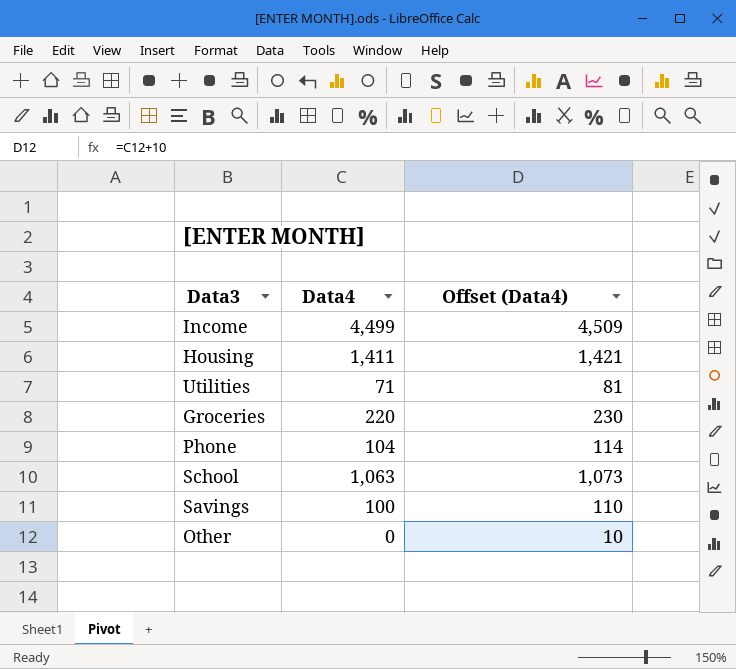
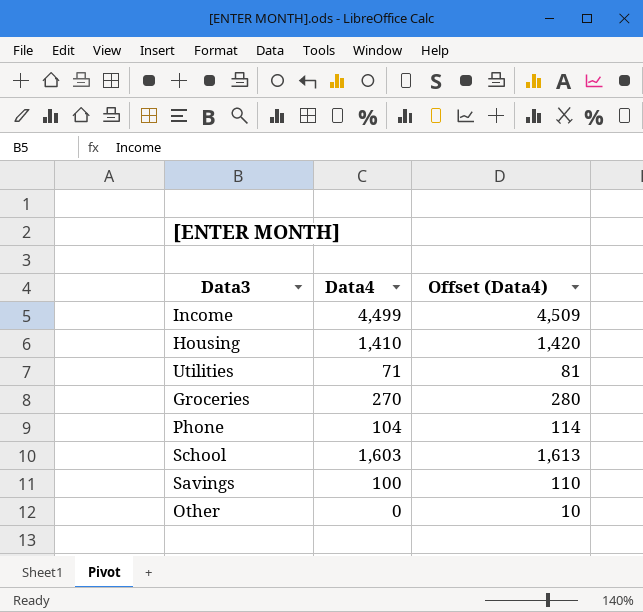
Housing | Data4: 1,411 -> 1,410
Housing | Offset (Data4): 1,421 -> 1,420
Groceries | Data4: 220 -> 270
Groceries | Offset (Data4): 230 -> 280
School | Data4: 1,063 -> 1,603
School | Offset (Data4): 1,073 -> 1,613

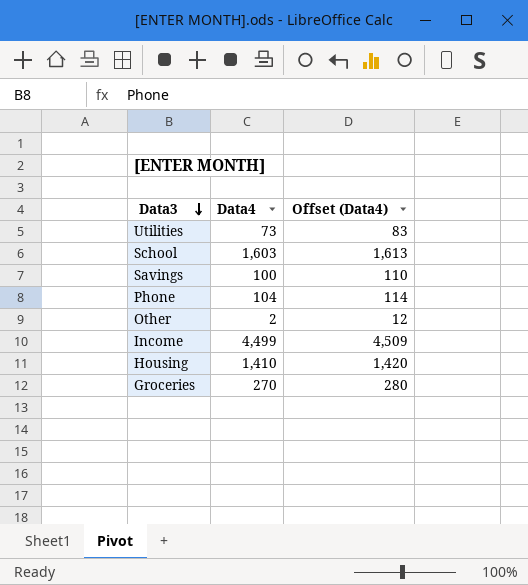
row order: none -> Data3 descending
Utilities | Data4: 71 -> 73
Utilities | Offset (Data4): 81 -> 83
Other | Data4: 0 -> 2
Other | Offset (Data4): 10 -> 12

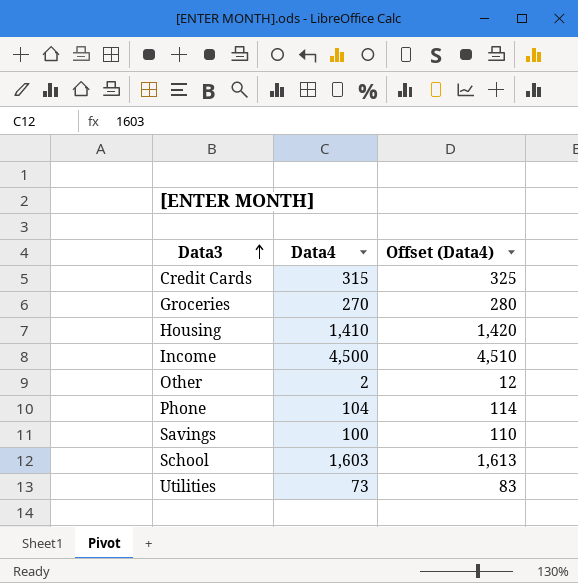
row order: Data3 descending -> Data3 ascending
row Credit Cards: none -> 315 | 325
Income | Data4: 4,499 -> 4,500
Income | Offset (Data4): 4,509 -> 4,510

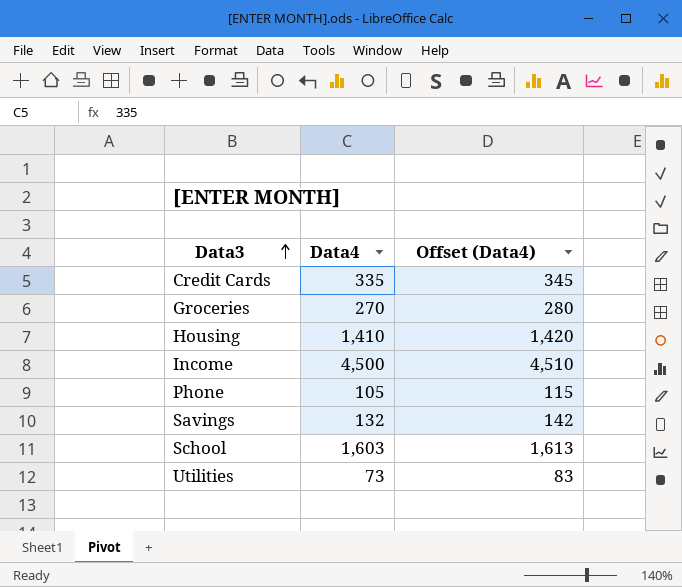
row Other: 2 | 12 -> none
Credit Cards | Data4: 315 -> 335
Credit Cards | Offset (Data4): 325 -> 345
Phone | Data4: 104 -> 105
Phone | Offset (Data4): 114 -> 115
Savings | Data4: 100 -> 132
Savings | Offset (Data4): 110 -> 142

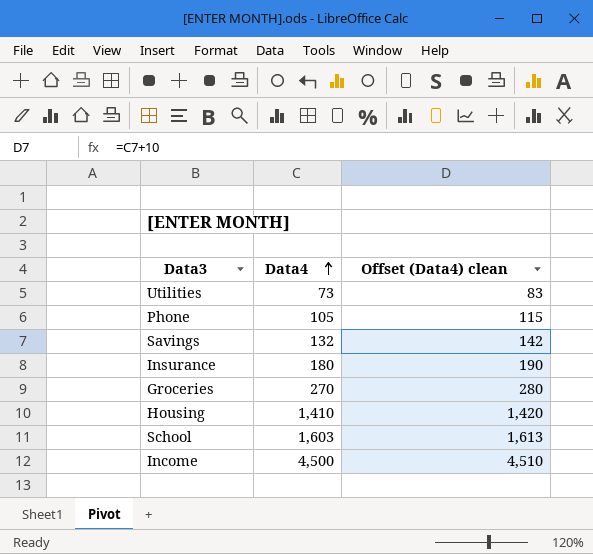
row order: Data3 ascending -> Data4 ascending
column name: Offset (Data4) -> Offset (Data4) clean
row Credit Cards: 335 | 345 -> none
row Insurance: none -> 180 | 190

